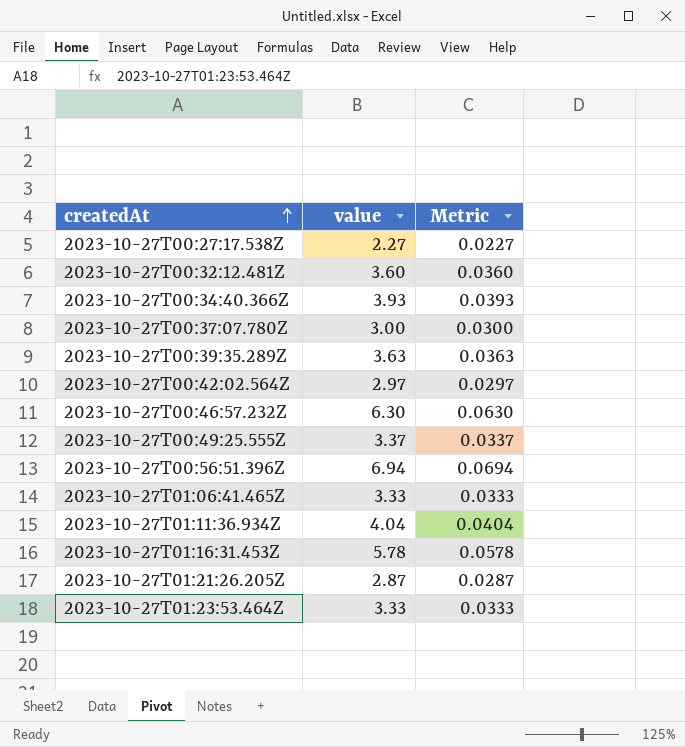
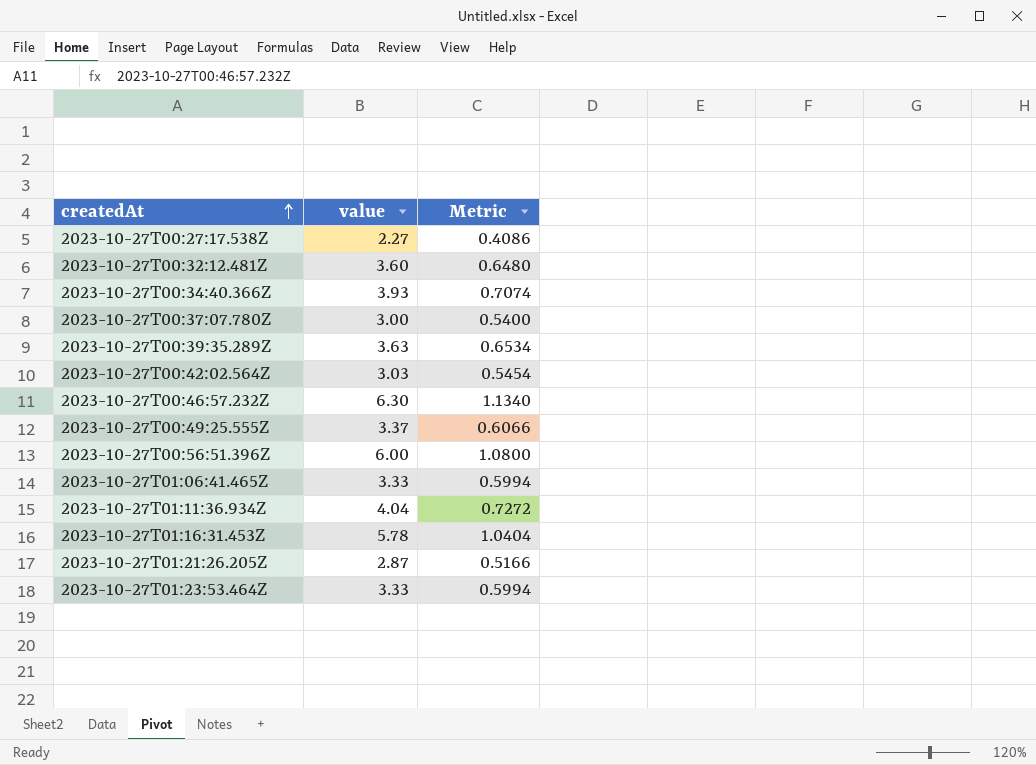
column Metric | formula: [value] * 0.01 -> [value] * 0.18
2023-10-27T00:42:02.564Z | value: 2.97 -> 3.03
2023-10-27T00:56:51.396Z | value: 6.94 -> 6.00

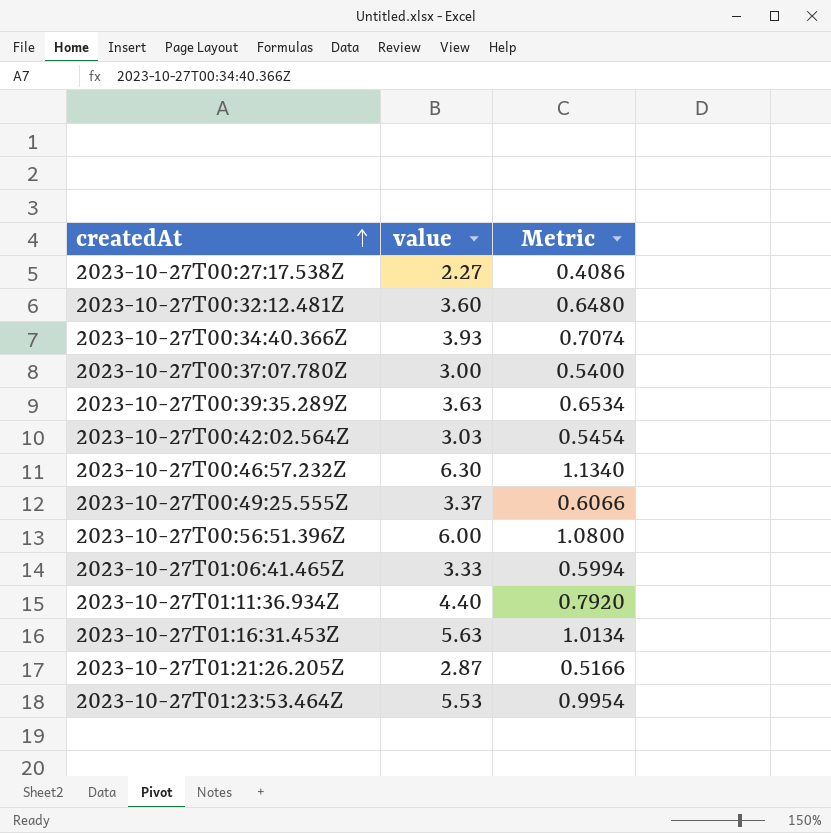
2023-10-27T01:11:36.934Z | value: 4.04 -> 4.40
2023-10-27T01:11:36.934Z | Metric: 0.7272 -> 0.7920
2023-10-27T01:16:31.453Z | value: 5.78 -> 5.63
2023-10-27T01:16:31.453Z | Metric: 1.0404 -> 1.0134
2023-10-27T01:23:53.464Z | value: 3.33 -> 5.53
2023-10-27T01:23:53.464Z | Metric: 0.5994 -> 0.9954

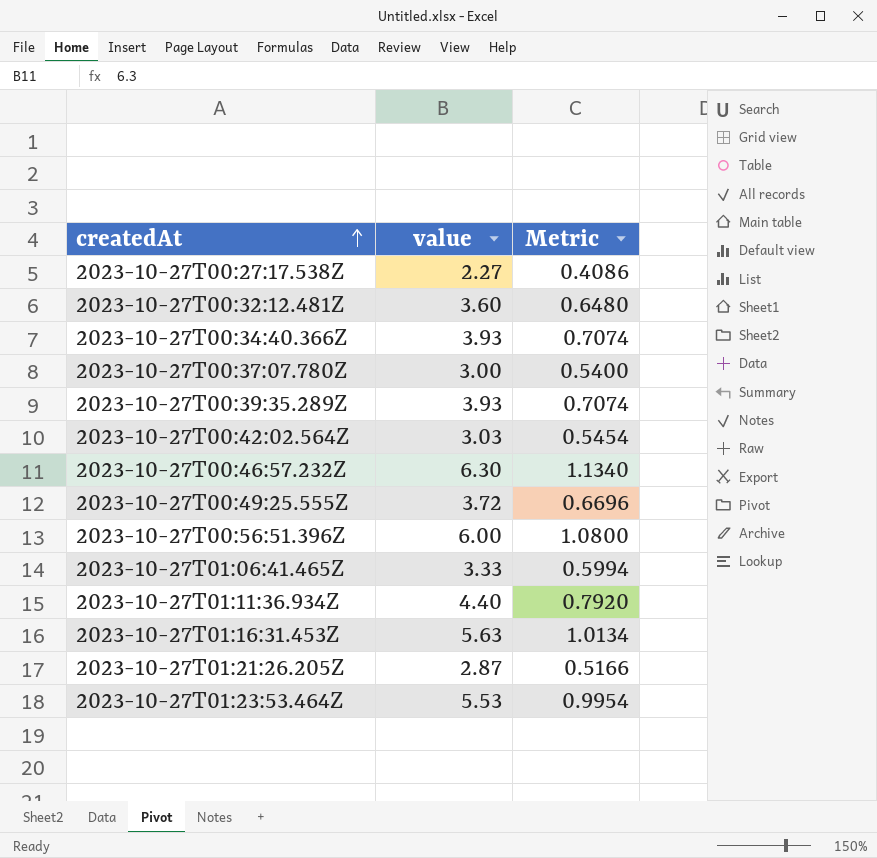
2023-10-27T00:39:35.289Z | value: 3.63 -> 3.93
2023-10-27T00:39:35.289Z | Metric: 0.6534 -> 0.7074
2023-10-27T00:49:25.555Z | value: 3.37 -> 3.72
2023-10-27T00:49:25.555Z | Metric: 0.6066 -> 0.6696

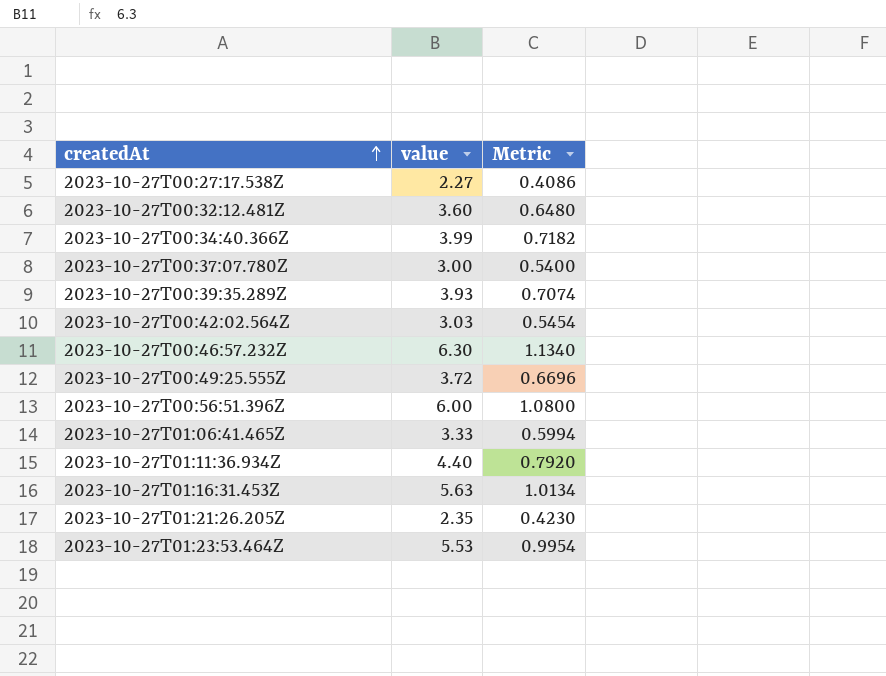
2023-10-27T00:34:40.366Z | value: 3.93 -> 3.99
2023-10-27T00:34:40.366Z | Metric: 0.7074 -> 0.7182
2023-10-27T01:21:26.205Z | value: 2.87 -> 2.35
2023-10-27T01:21:26.205Z | Metric: 0.5166 -> 0.4230

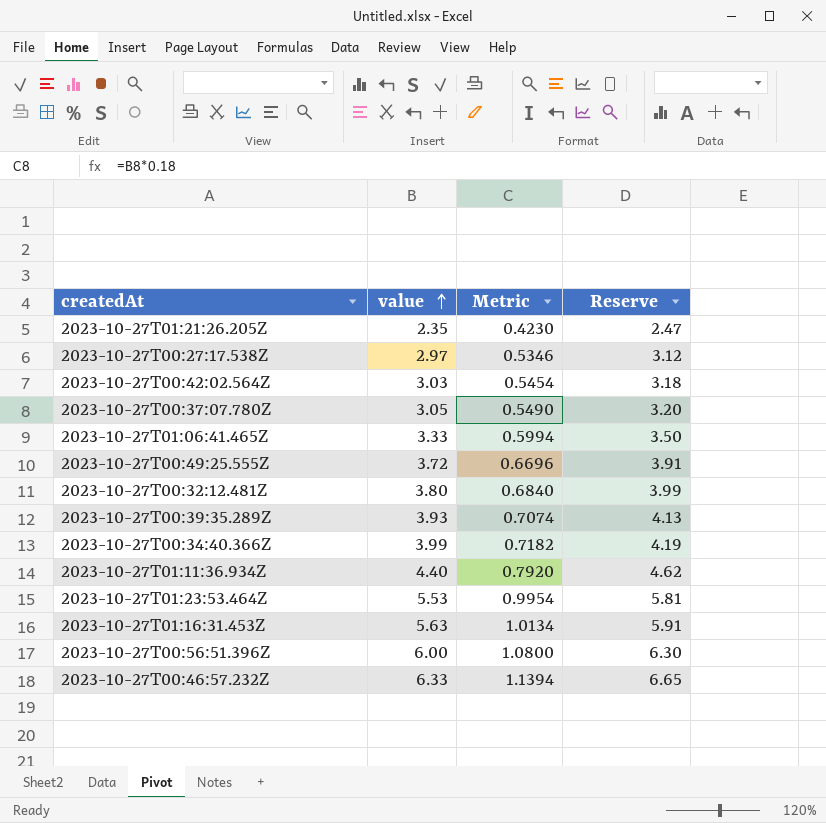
row order: createdAt ascending -> value ascending
column Reserve | formula: none -> [value] * 1.05
2023-10-27T00:27:17.538Z | value: 2.27 -> 2.97
2023-10-27T00:27:17.538Z | Metric: 0.4086 -> 0.5346
2023-10-27T00:37:07.780Z | value: 3.00 -> 3.05
2023-10-27T00:37:07.780Z | Metric: 0.5400 -> 0.5490
2023-10-27T00:32:12.481Z | value: 3.60 -> 3.80
2023-10-27T00:32:12.481Z | Metric: 0.6480 -> 0.6840
2023-10-27T00:46:57.232Z | value: 6.30 -> 6.33
2023-10-27T00:46:57.232Z | Metric: 1.1340 -> 1.1394

